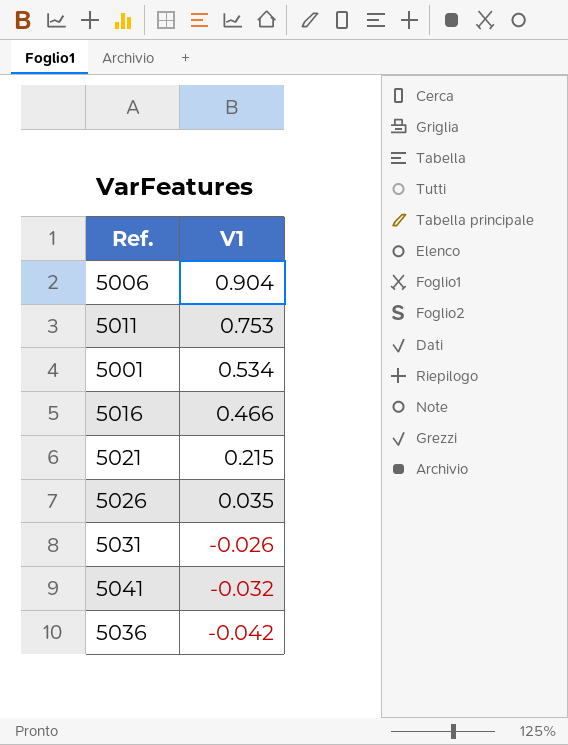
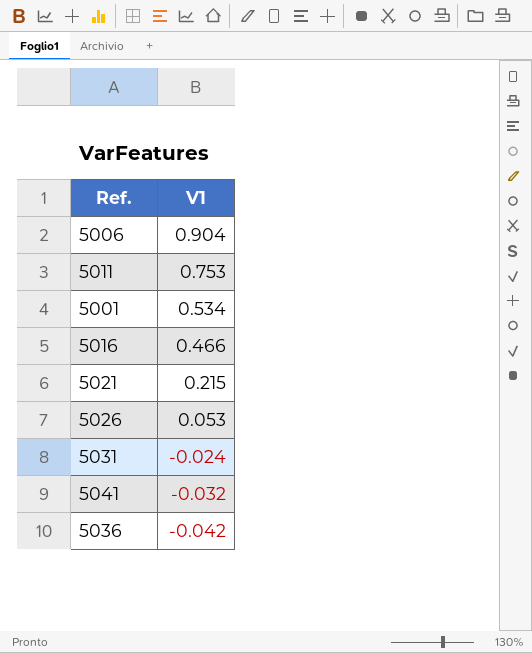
5026 | V1: 0.035 -> 0.053
5031 | V1: -0.026 -> -0.024

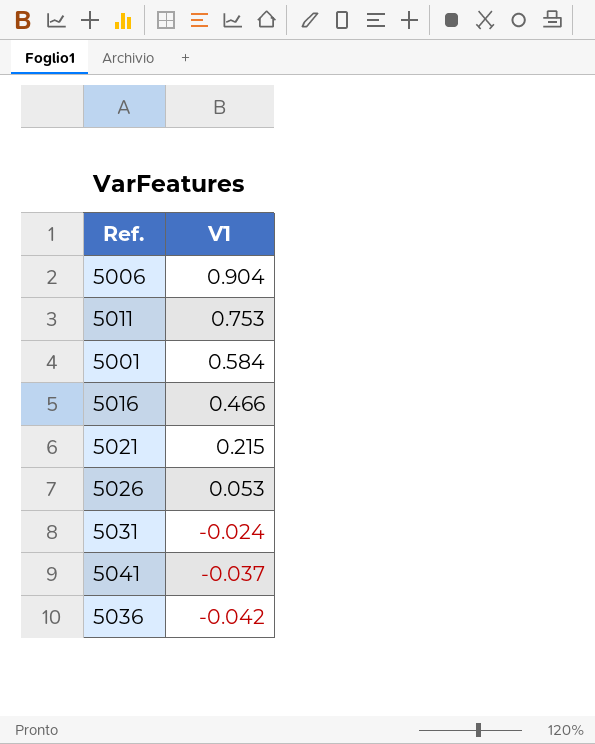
5001 | V1: 0.534 -> 0.584
5041 | V1: -0.032 -> -0.037

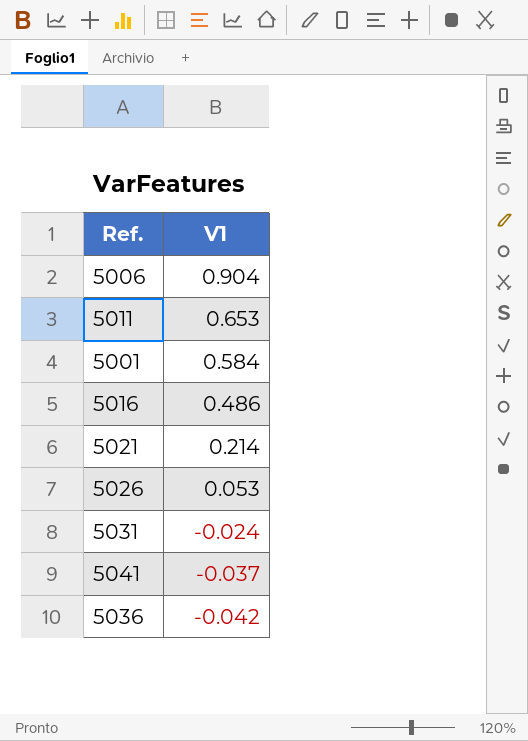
5011 | V1: 0.753 -> 0.653
5016 | V1: 0.466 -> 0.486
5021 | V1: 0.215 -> 0.214

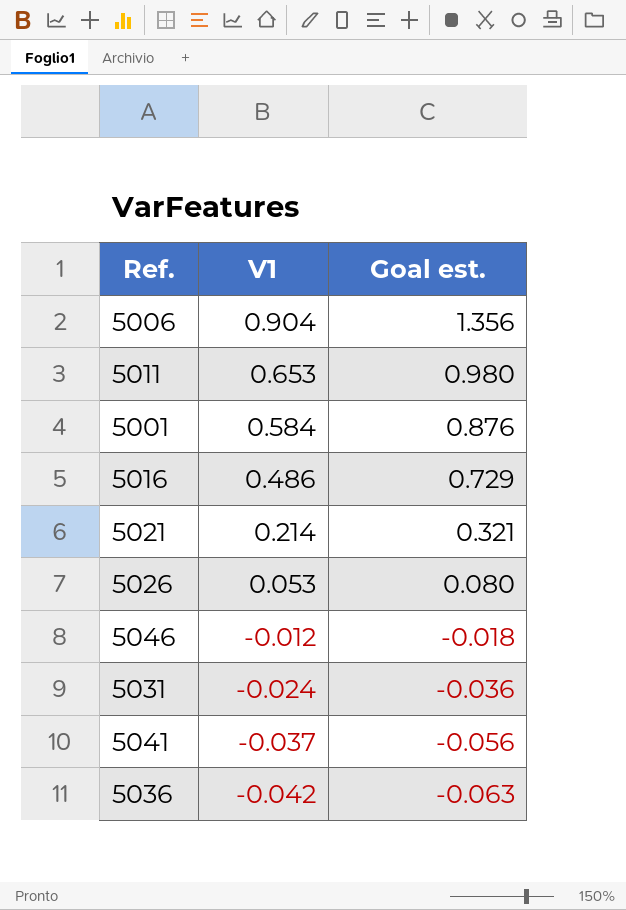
column Goal est. | formula: none -> [V1] * 1.5
row 5046: none -> -0.012 | -0.018

